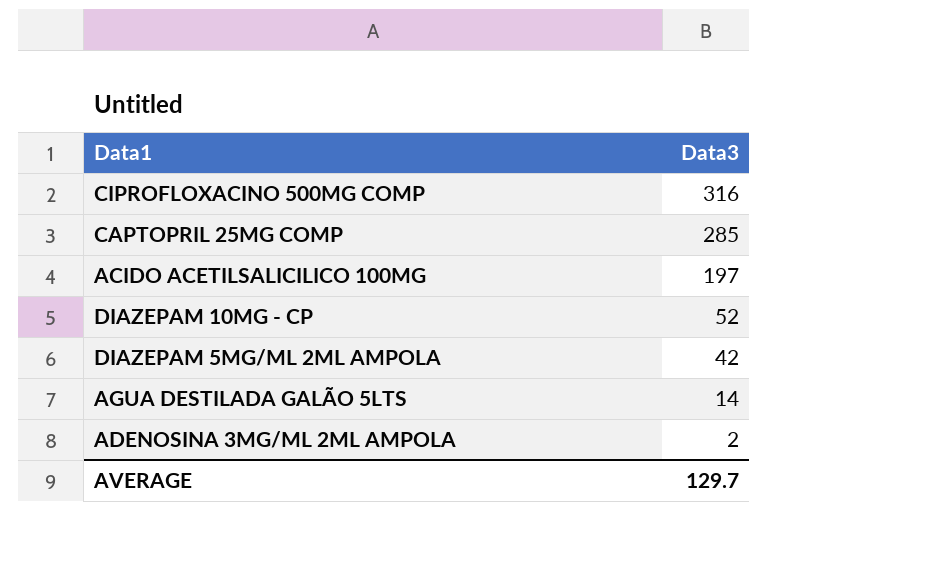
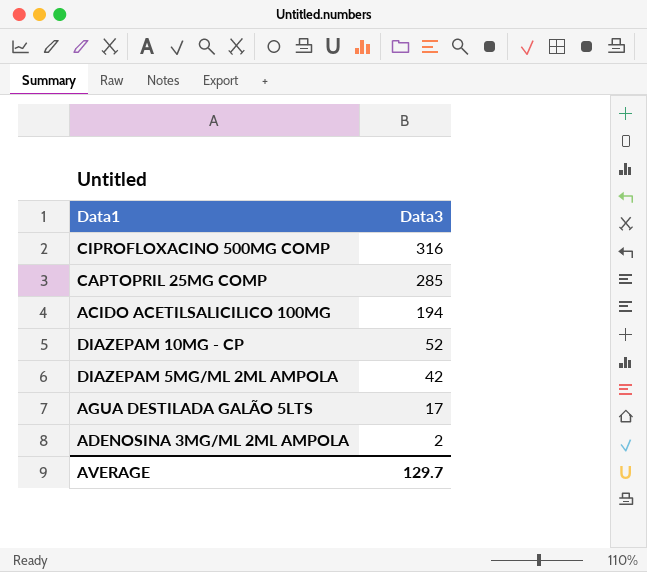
ACIDO ACETILSALICILICO 100MG | Data3: 197 -> 194
AGUA DESTILADA GALÃO 5LTS | Data3: 14 -> 17

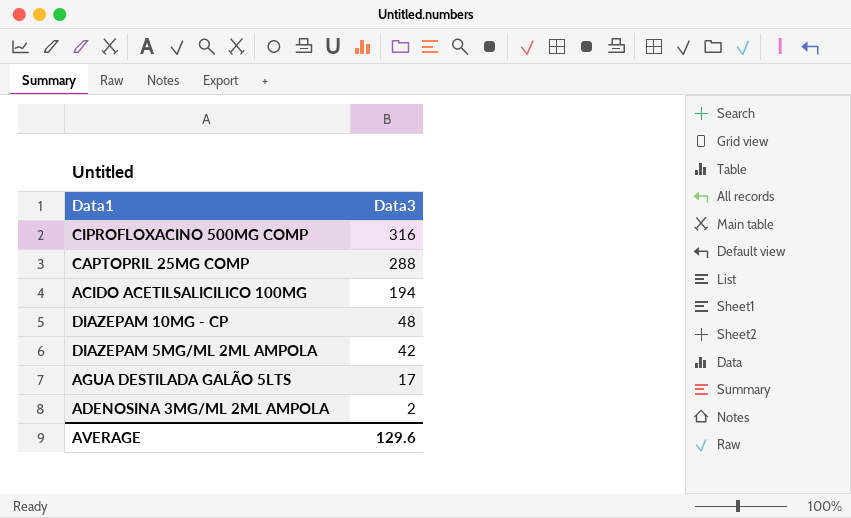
CAPTOPRIL 25MG COMP | Data3: 285 -> 288
DIAZEPAM 10MG - CP | Data3: 52 -> 48
AVERAGE | Data3: 129.7 -> 129.6

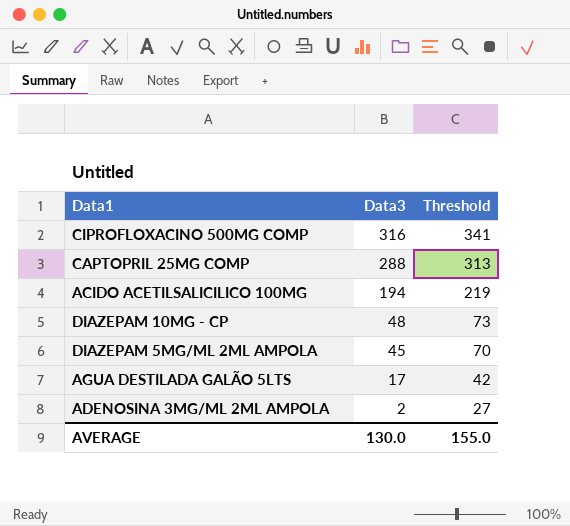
column Threshold | formula: none -> [Data3] + 25
DIAZEPAM 5MG/ML 2ML AMPOLA | Data3: 42 -> 45
AVERAGE | Data3: 129.6 -> 130.0

